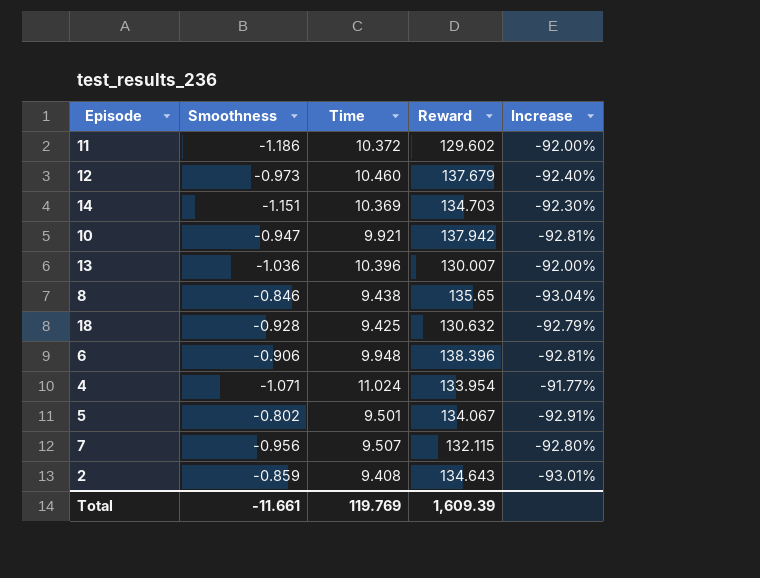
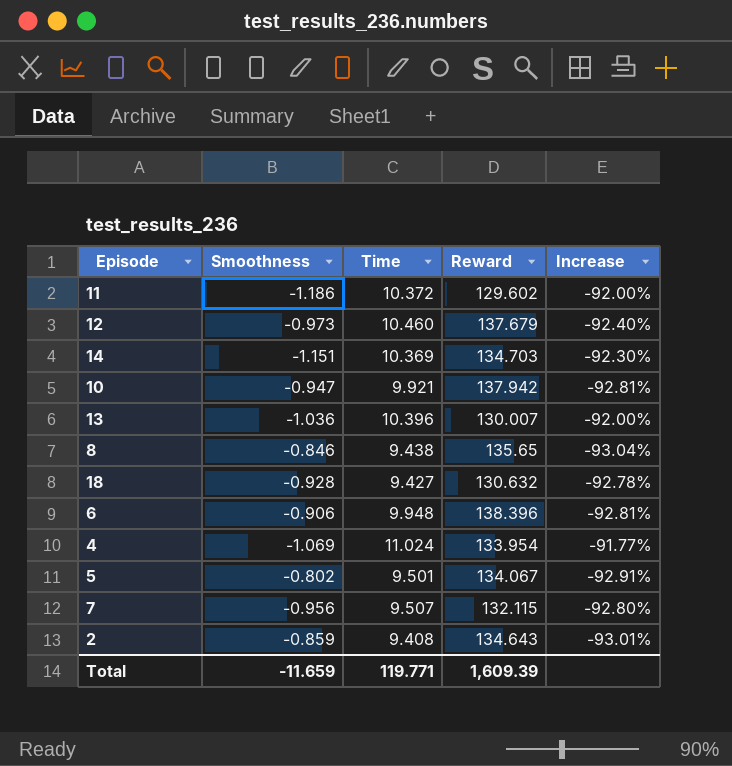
18 | Time: 9.425 -> 9.427
18 | Increase: -92.79% -> -92.78%
4 | Smoothness: -1.071 -> -1.069
Total | Smoothness: -11.661 -> -11.659
Total | Time: 119.769 -> 119.771

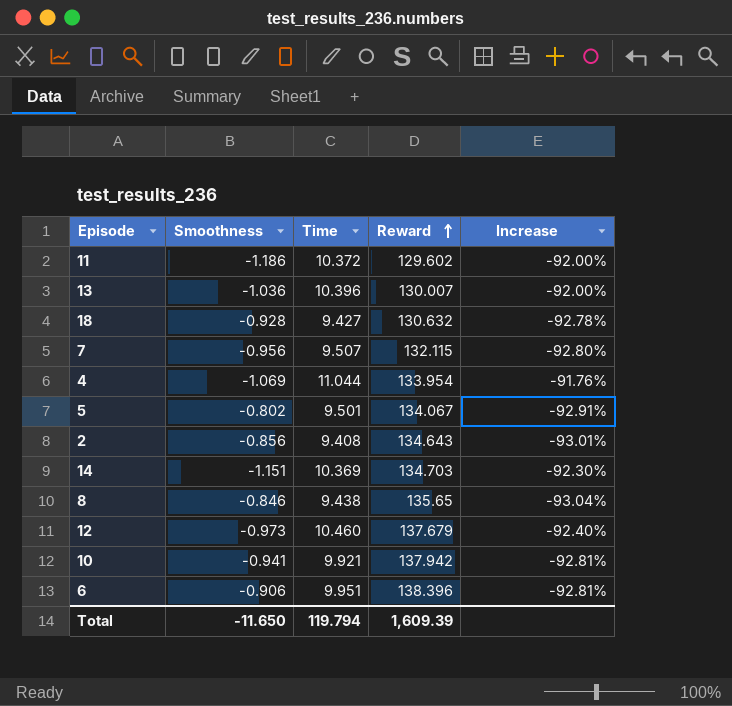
row order: none -> Reward ascending
4 | Time: 11.024 -> 11.044
4 | Increase: -91.77% -> -91.76%
2 | Smoothness: -0.859 -> -0.856
10 | Smoothness: -0.947 -> -0.941
6 | Time: 9.948 -> 9.951
Total | Smoothness: -11.659 -> -11.650
Total | Time: 119.771 -> 119.794

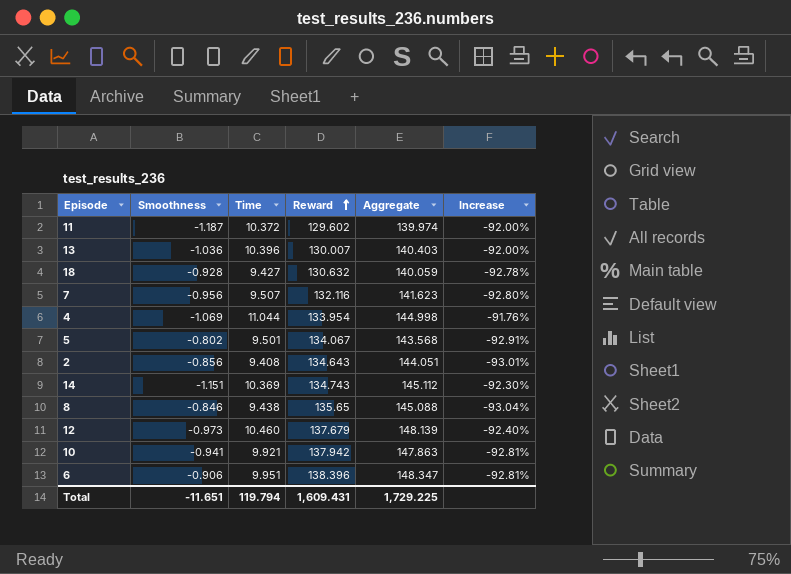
column Aggregate | formula: none -> [Time] + [Reward]
11 | Smoothness: -1.186 -> -1.187
7 | Reward: 132.115 -> 132.116
14 | Reward: 134.703 -> 134.743
Total | Smoothness: -11.650 -> -11.651
Total | Reward: 1,609.39 -> 1,609.431

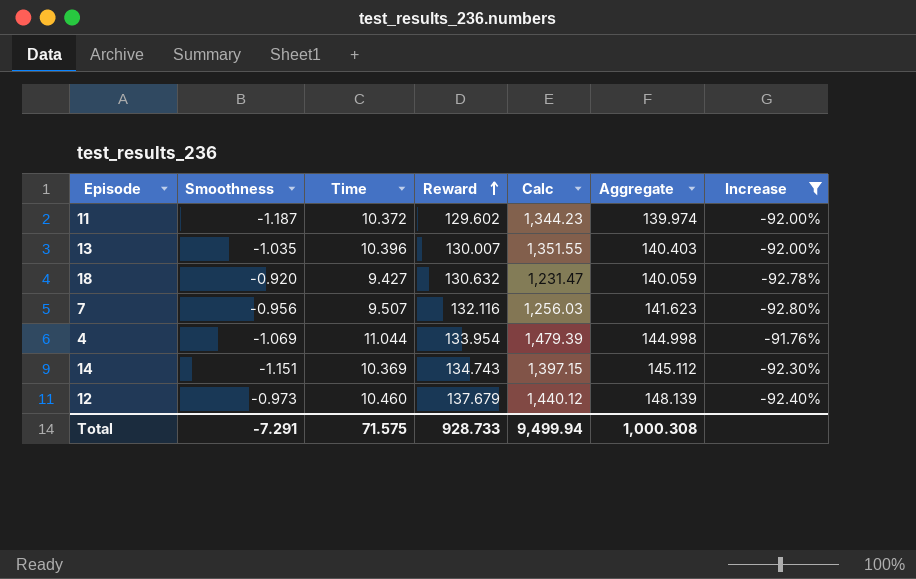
filter: none -> Increase >= -92.80%
column Calc | formula: none -> [Time] * [Reward]
13 | Smoothness: -1.036 -> -1.035
18 | Smoothness: -0.928 -> -0.920
Total | Smoothness: -11.651 -> -7.291
Total | Time: 119.794 -> 71.575
Total | Reward: 1,609.431 -> 928.733
Total | Aggregate: 1,729.225 -> 1,000.308

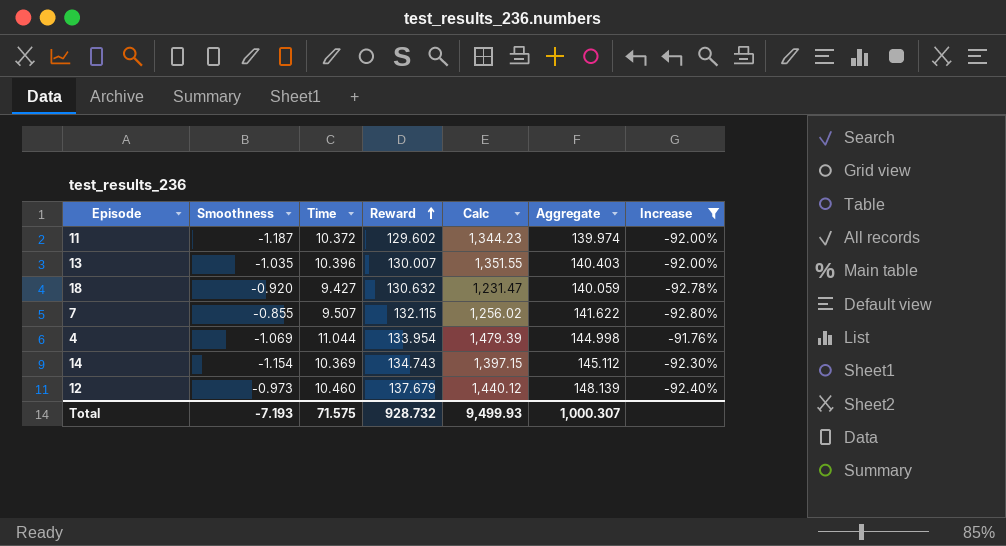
7 | Smoothness: -0.956 -> -0.855
7 | Reward: 132.116 -> 132.115
7 | Calc: 1,256.03 -> 1,256.02
7 | Aggregate: 141.623 -> 141.622
14 | Smoothness: -1.151 -> -1.154
Total | Smoothness: -7.291 -> -7.193
Total | Reward: 928.733 -> 928.732
Total | Calc: 9,499.94 -> 9,499.93
Total | Aggregate: 1,000.308 -> 1,000.307

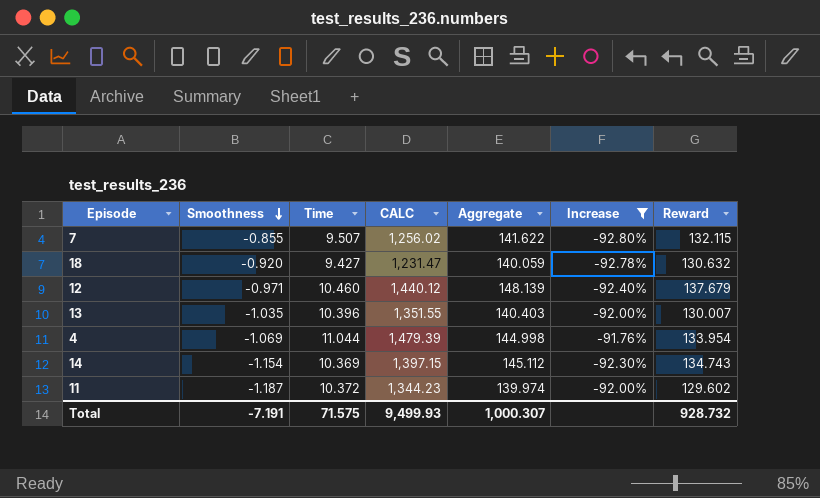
row order: Reward ascending -> Smoothness descending
column name: Calc -> CALC
column Reward | position: 4 -> 7
12 | Smoothness: -0.973 -> -0.971
Total | Smoothness: -7.193 -> -7.191

